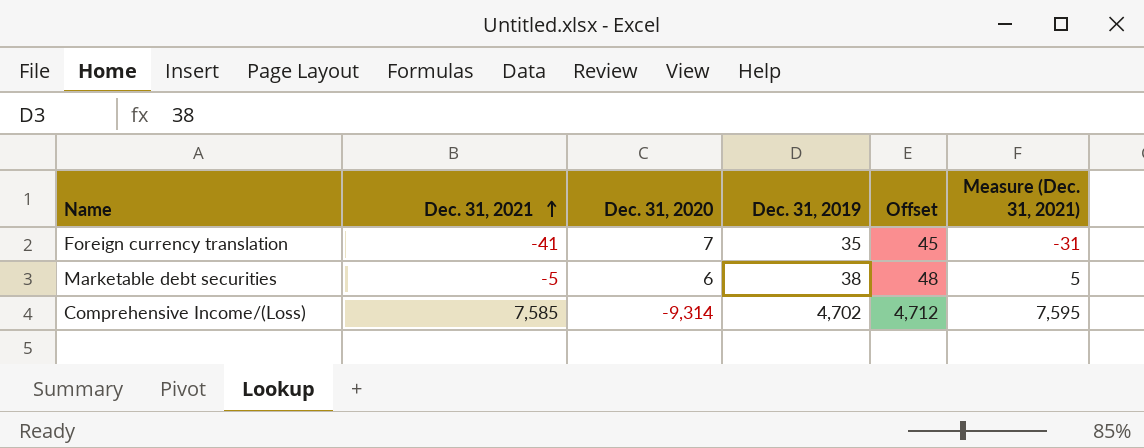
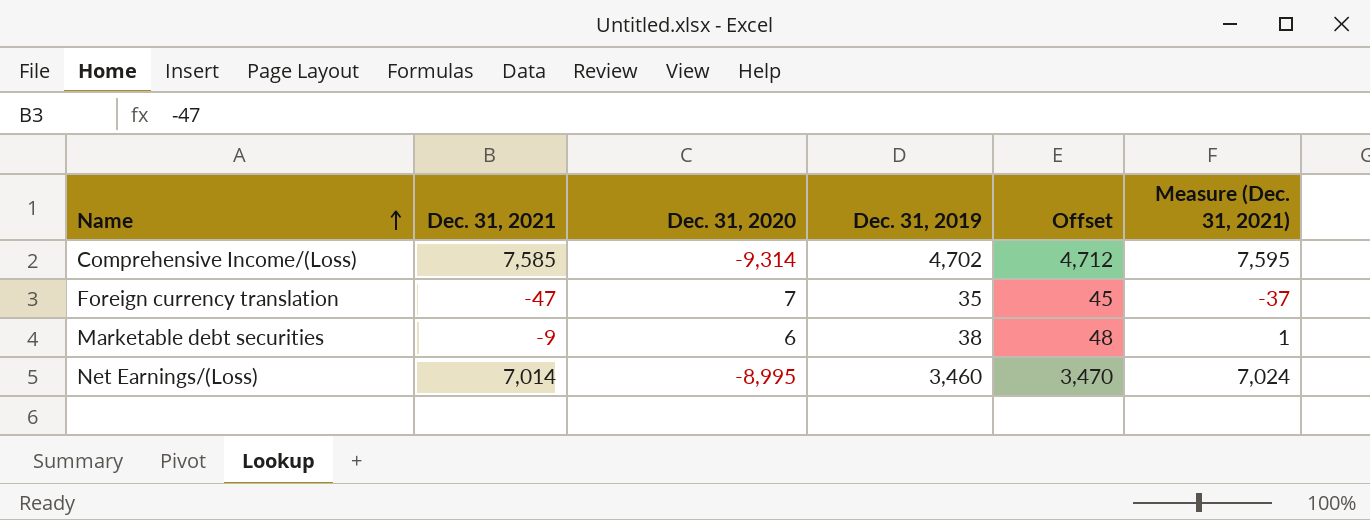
row order: Dec. 31, 2021 ascending -> Name ascending
Foreign currency translation | Dec. 31, 2021: -41 -> -47
Foreign currency translation | Measure (Dec. 31, 2021): -31 -> -37
Marketable debt securities | Dec. 31, 2021: -5 -> -9
Marketable debt securities | Measure (Dec. 31, 2021): 5 -> 1
row Net Earnings/(Loss): none -> 7,014 | -8,995 | 3,460 | 3,470 | 7,024

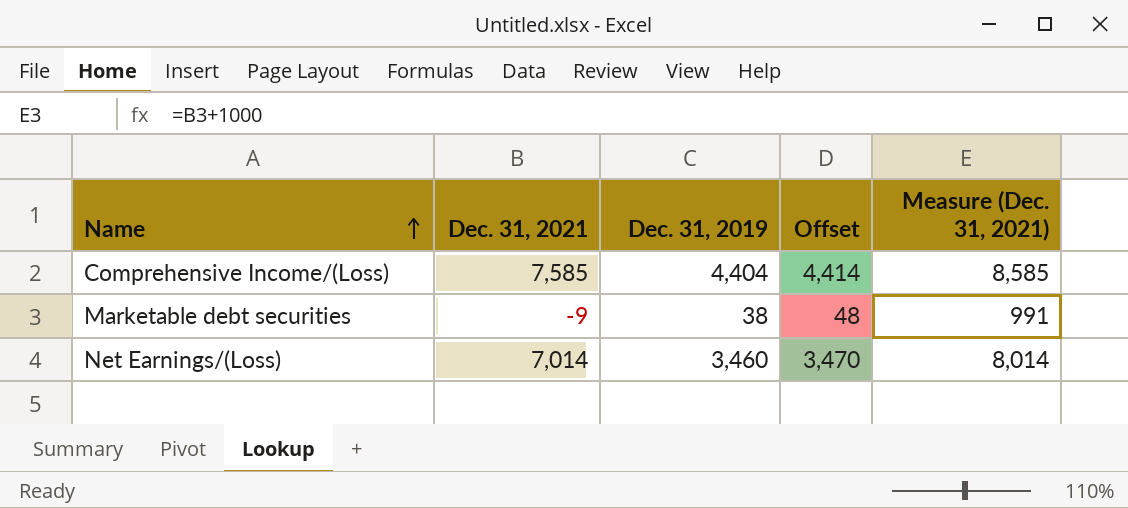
column Dec. 31, 2020 | position: 3 -> none
column Measure (Dec. 31, 2021) | formula: [Dec. 31, 2021] + 10 -> [Dec. 31, 2021] + 1000
row Foreign currency translation: -47 | 7 | 35 | 45 | -37 -> none
Comprehensive Income/(Loss) | Dec. 31, 2019: 4,702 -> 4,404
Comprehensive Income/(Loss) | Offset: 4,712 -> 4,414

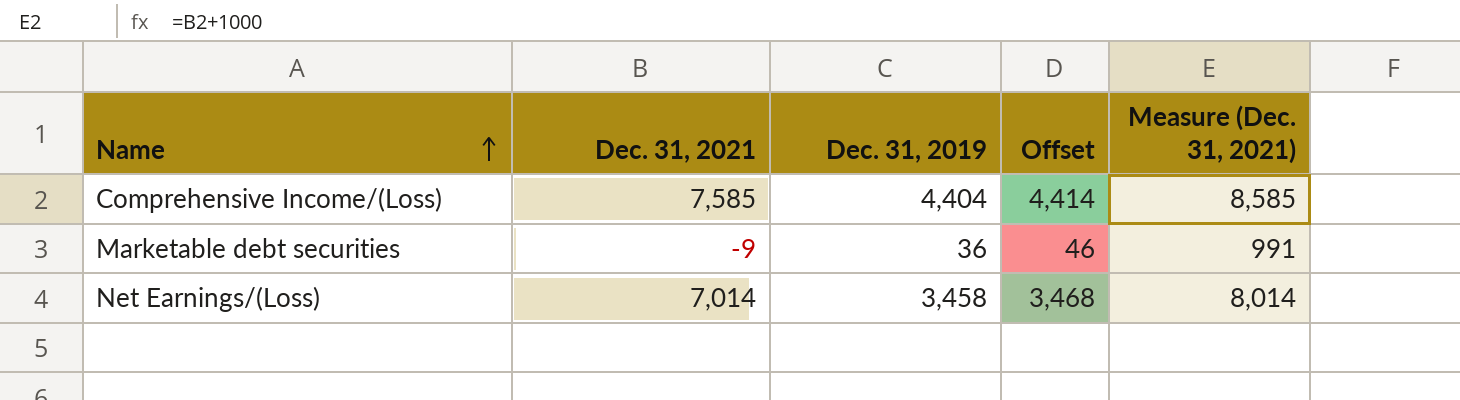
Marketable debt securities | Dec. 31, 2019: 38 -> 36
Marketable debt securities | Offset: 48 -> 46
Net Earnings/(Loss) | Dec. 31, 2019: 3,460 -> 3,458
Net Earnings/(Loss) | Offset: 3,470 -> 3,468

